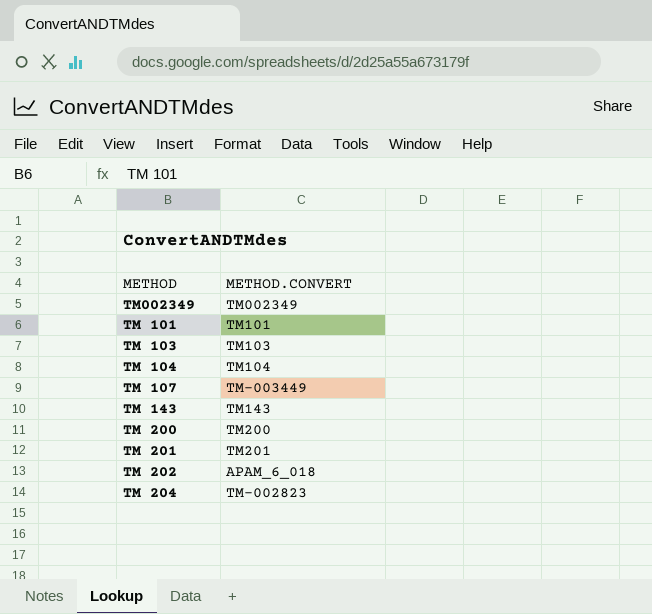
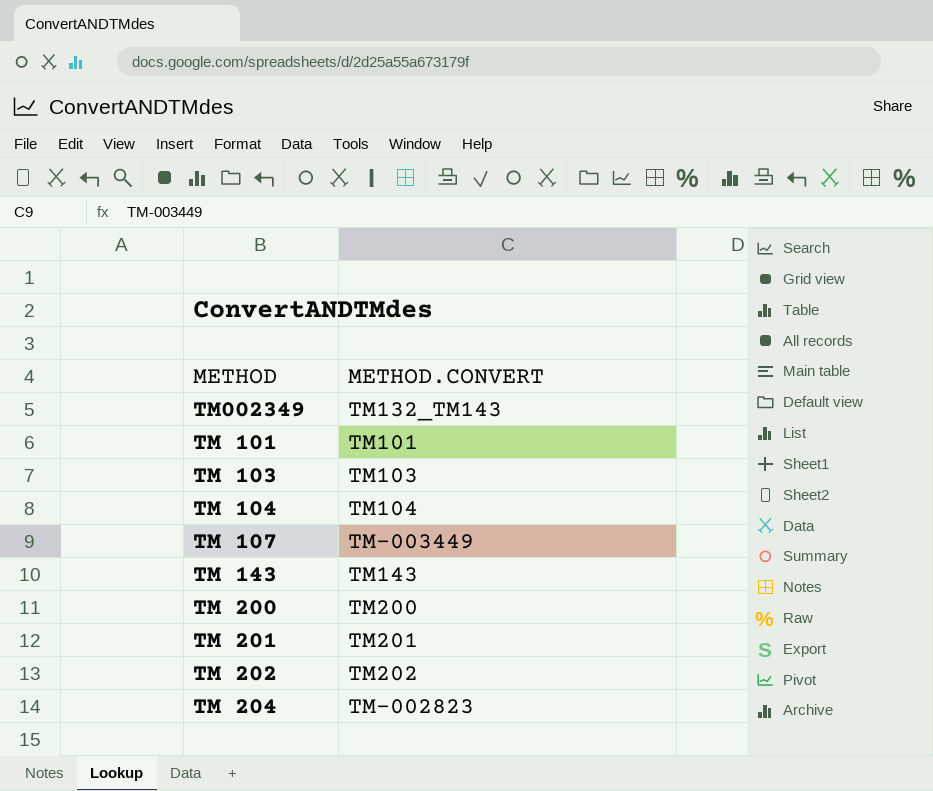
TM002349 | METHOD.CONVERT: TM002349 -> TM132_TM143
TM 202 | METHOD.CONVERT: APAM_6_018 -> TM202

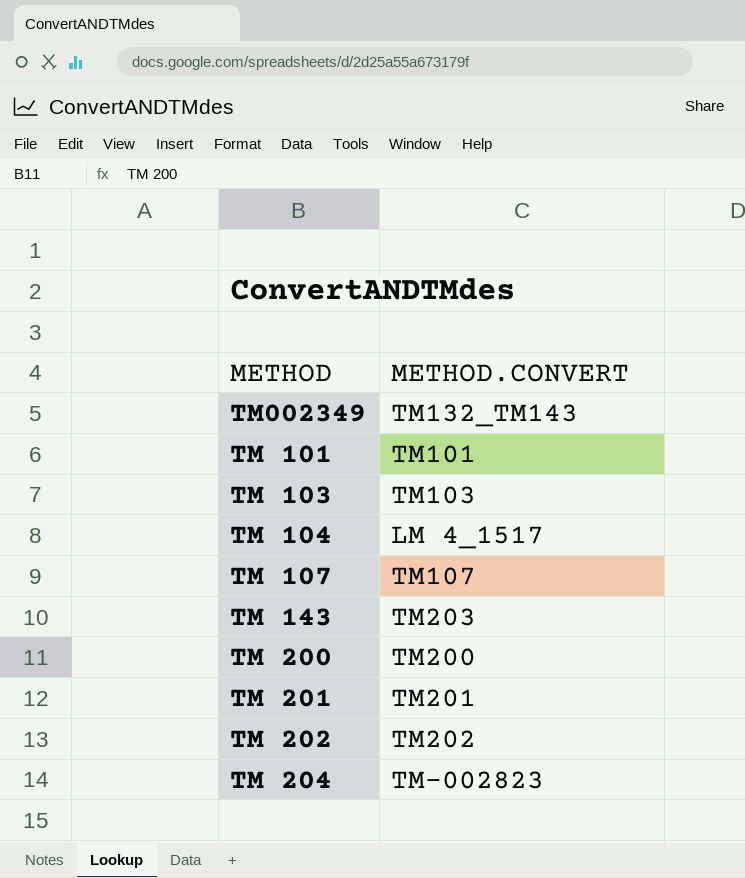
TM 104 | METHOD.CONVERT: TM104 -> LM 4_1517
TM 107 | METHOD.CONVERT: TM-003449 -> TM107
TM 143 | METHOD.CONVERT: TM143 -> TM203

